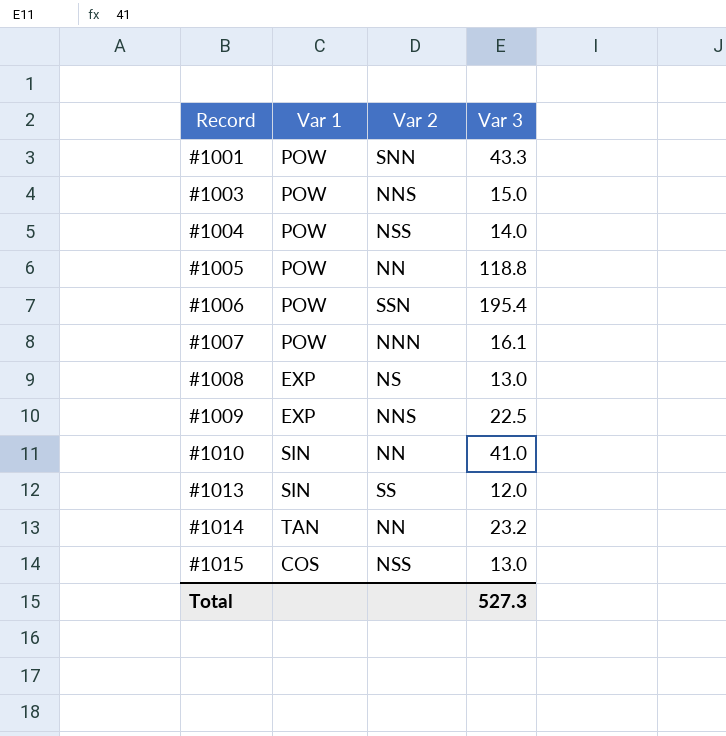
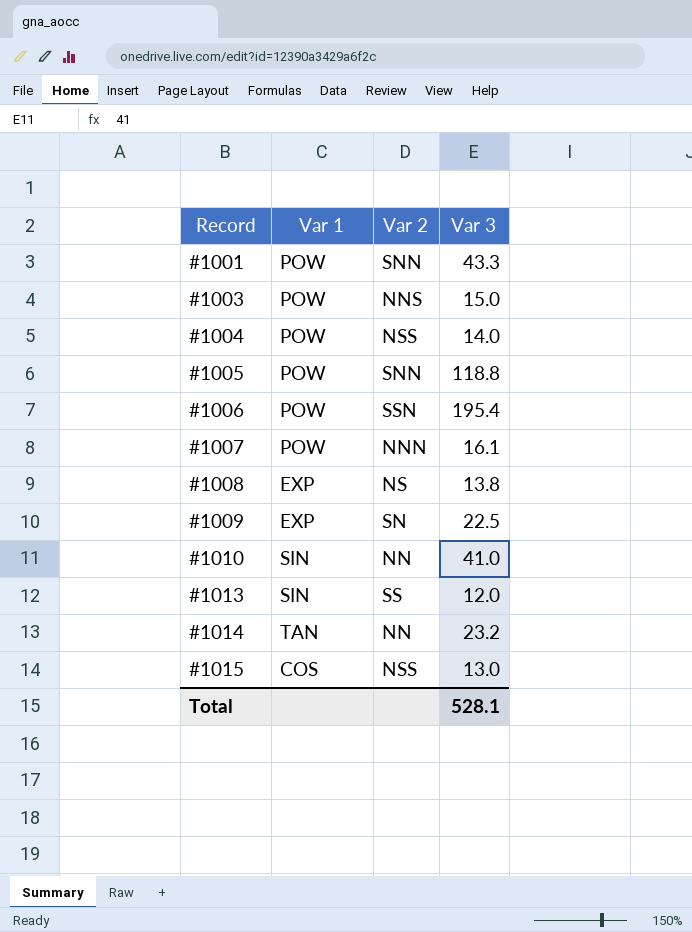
#1005 | Var 2: NN -> SNN
#1008 | Var 3: 13.0 -> 13.8
#1009 | Var 2: NNS -> SN
Total | Var 3: 527.3 -> 528.1

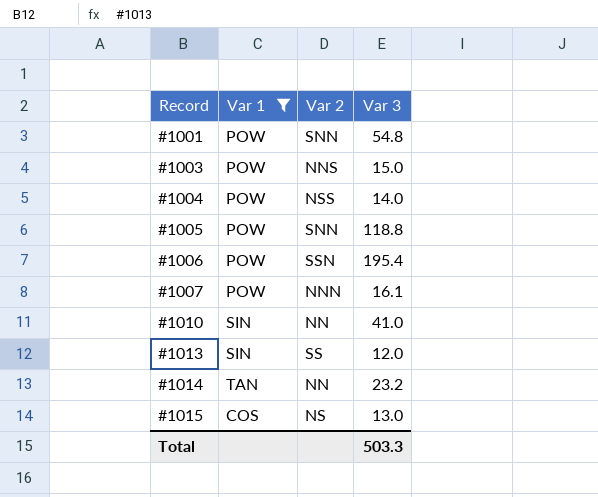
filter: none -> Var 1 != EXP
#1001 | Var 3: 43.3 -> 54.8
#1015 | Var 2: NSS -> NS
Total | Var 3: 528.1 -> 503.3

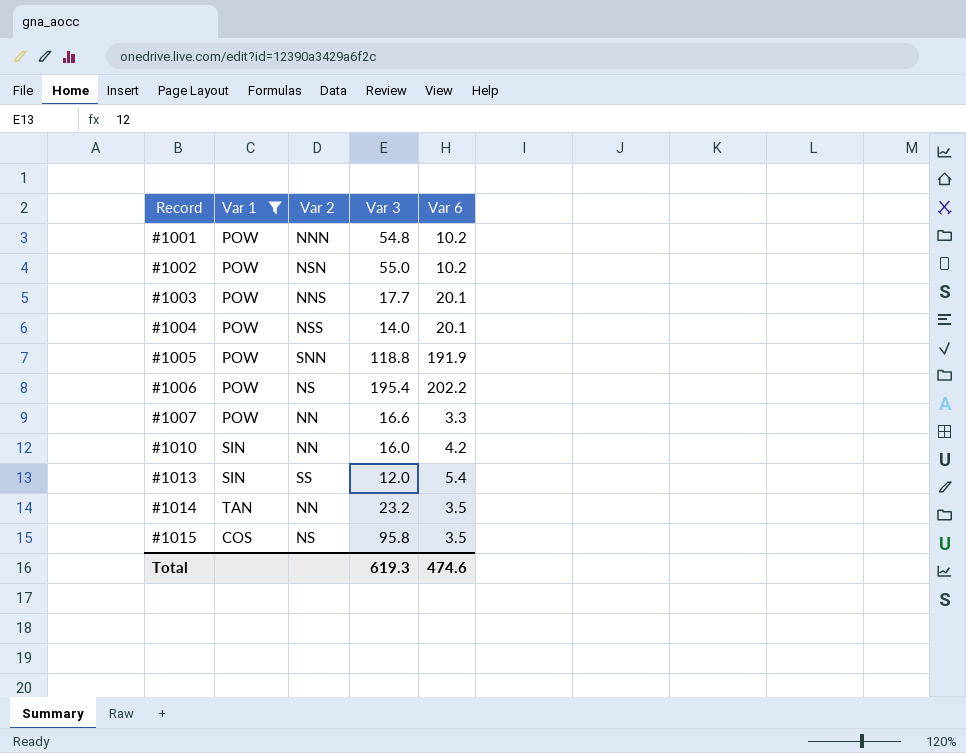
column Var 6 | position: none -> 5
#1001 | Var 2: SNN -> NNN
row #1002: none -> POW | NSN | 55.0 | 10.2
#1003 | Var 3: 15.0 -> 17.7
#1006 | Var 2: SSN -> NS
#1007 | Var 2: NNN -> NN
#1007 | Var 3: 16.1 -> 16.6
#1010 | Var 3: 41.0 -> 16.0
#1015 | Var 3: 13.0 -> 95.8
Total | Var 3: 503.3 -> 619.3

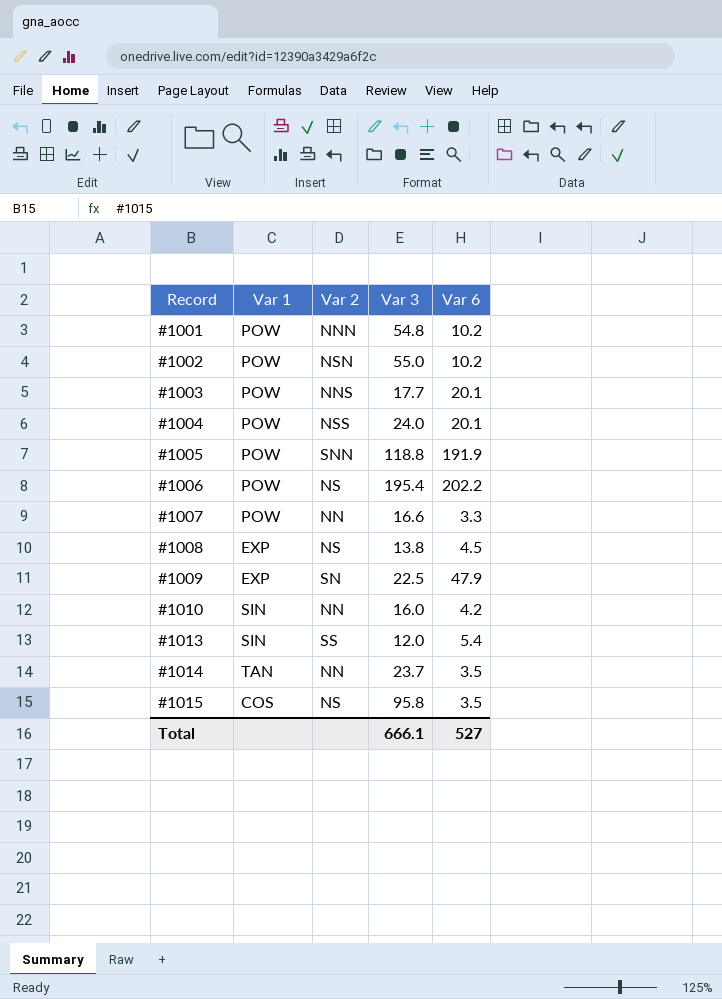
filter: Var 1 != EXP -> none
#1004 | Var 3: 14.0 -> 24.0
#1014 | Var 3: 23.2 -> 23.7
Total | Var 3: 619.3 -> 666.1
Total | Var 6: 474.6 -> 527

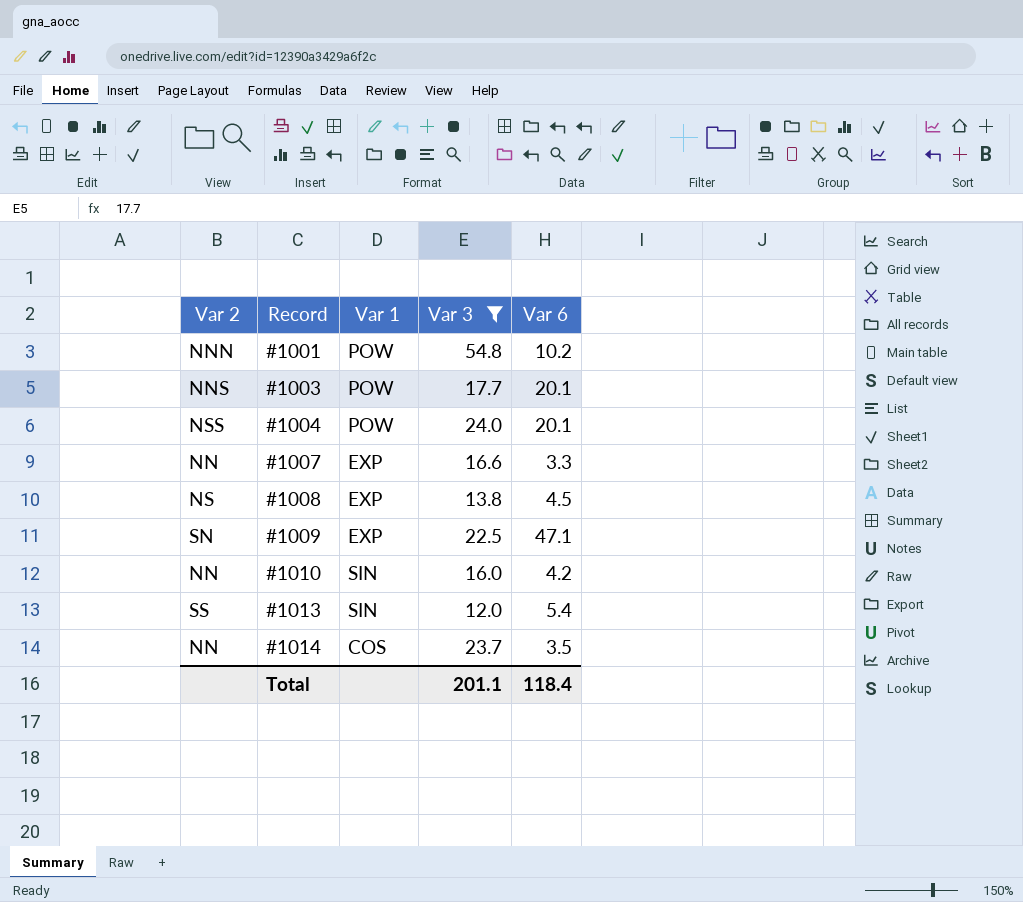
filter: none -> Var 3 <= 54.8
column Var 2 | position: 3 -> 1
#1007 | Var 1: POW -> EXP
#1009 | Var 6: 47.9 -> 47.1
#1014 | Var 1: TAN -> COS
Total | Var 3: 666.1 -> 201.1
Total | Var 6: 527 -> 118.4

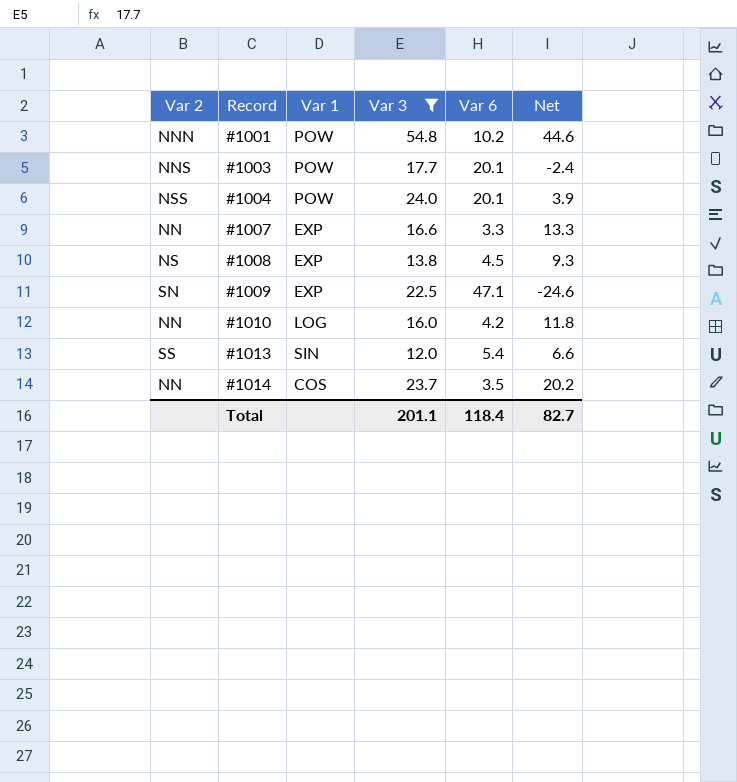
column Net | formula: none -> [Var 3] - [Var 6]
#1010 | Var 1: SIN -> LOG

